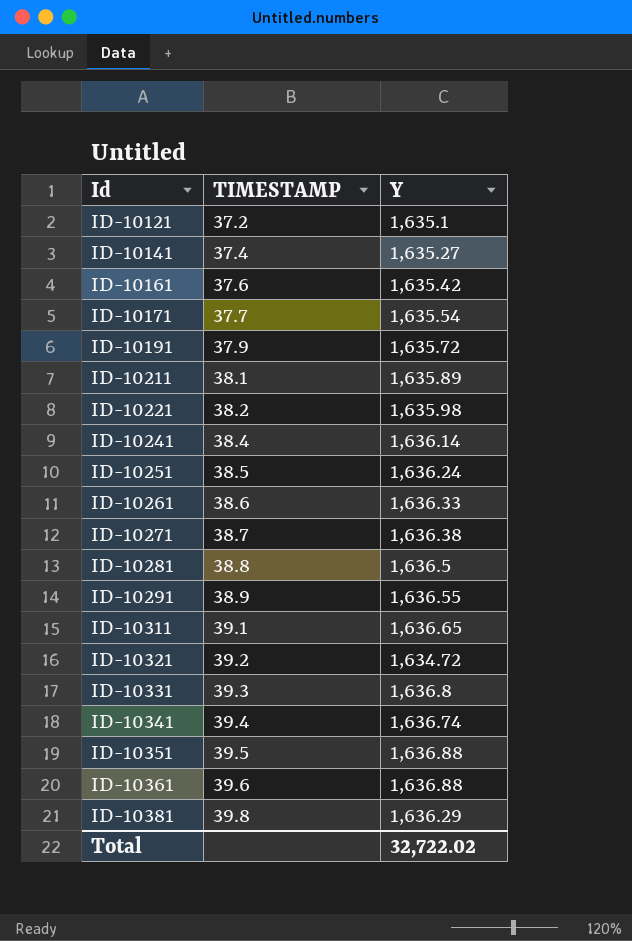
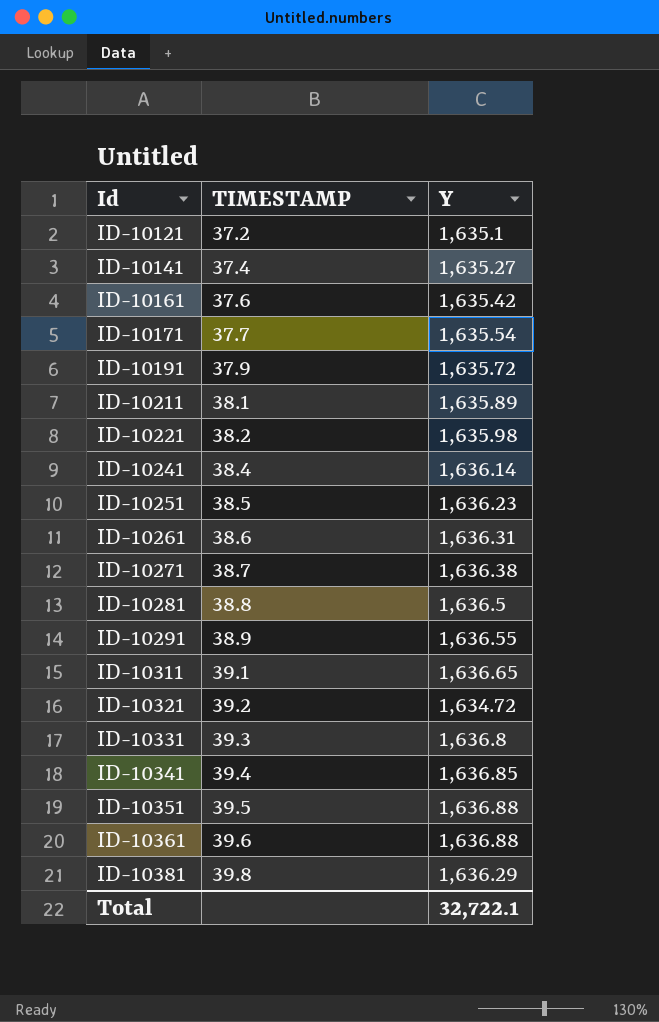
ID-10251 | Y: 1,636.24 -> 1,636.23
ID-10261 | Y: 1,636.33 -> 1,636.31
ID-10341 | Y: 1,636.74 -> 1,636.85
Total | Y: 32,722.02 -> 32,722.1

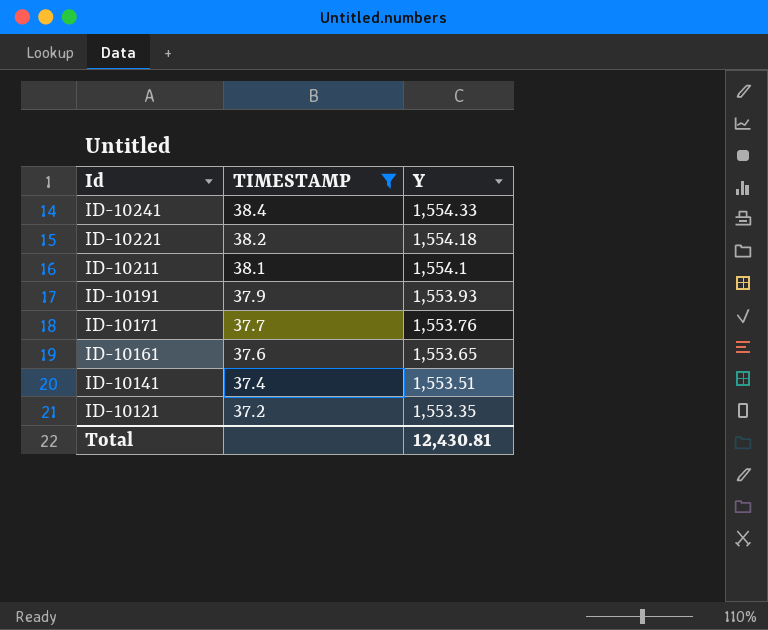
filter: none -> TIMESTAMP <= 38.4
row order: Id ascending -> Id descending
ID-10241 | Y: 1,636.14 -> 1,554.33
ID-10221 | Y: 1,635.98 -> 1,554.18
ID-10211 | Y: 1,635.89 -> 1,554.1
ID-10191 | Y: 1,635.72 -> 1,553.93
ID-10171 | Y: 1,635.54 -> 1,553.76
ID-10161 | Y: 1,635.42 -> 1,553.65
ID-10141 | Y: 1,635.27 -> 1,553.51
ID-10121 | Y: 1,635.1 -> 1,553.35
Total | Y: 32,722.1 -> 12,430.81

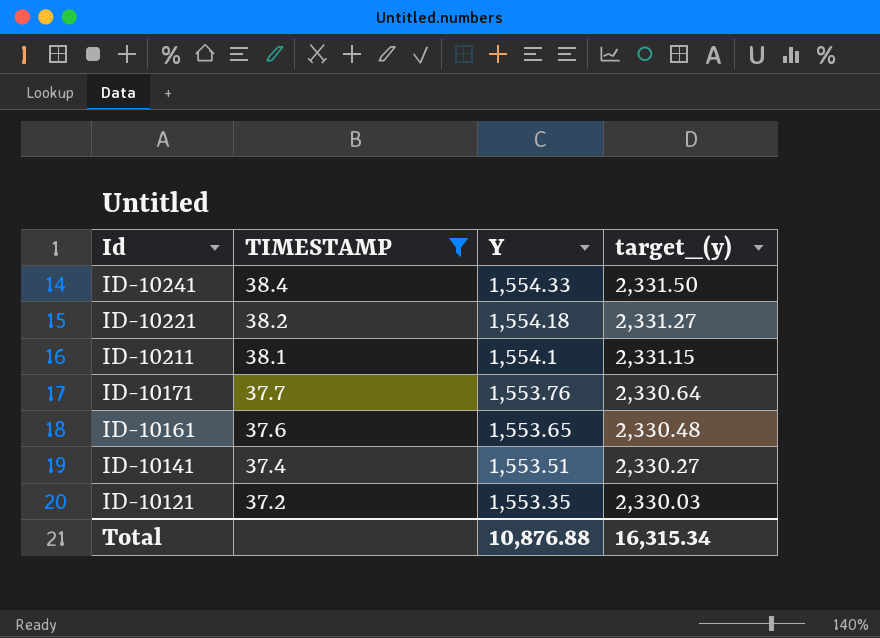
column target_(y) | formula: none -> [Y] * 1.5
row ID-10191: 37.9 | 1,553.93 -> none
Total | Y: 12,430.81 -> 10,876.88

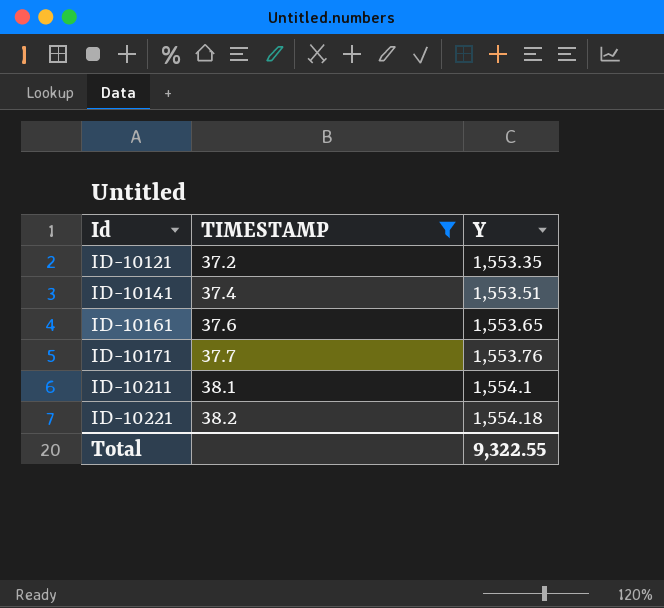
row order: Id descending -> Id ascending
column target_(y) | formula: [Y] * 1.5 -> none
row ID-10241: 38.4 | 1,554.33 | 2,331.50 -> none
Total | Y: 10,876.88 -> 9,322.55

